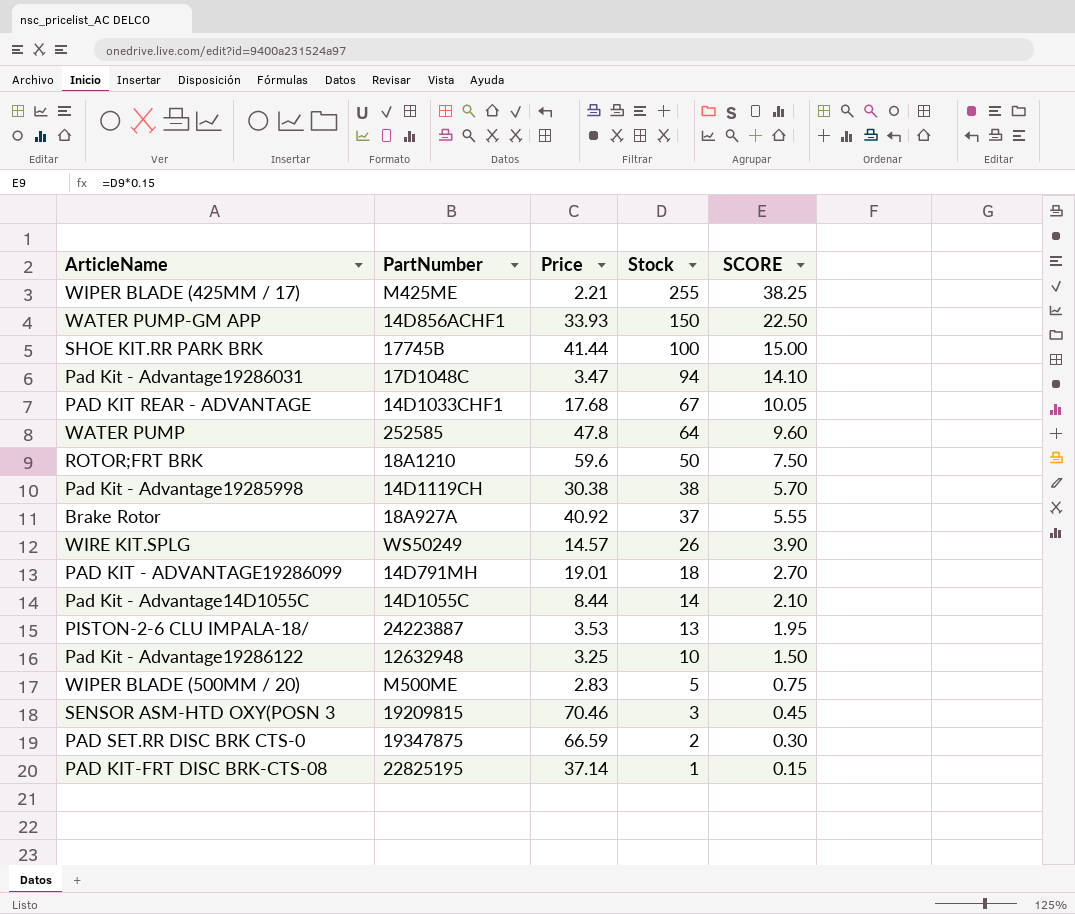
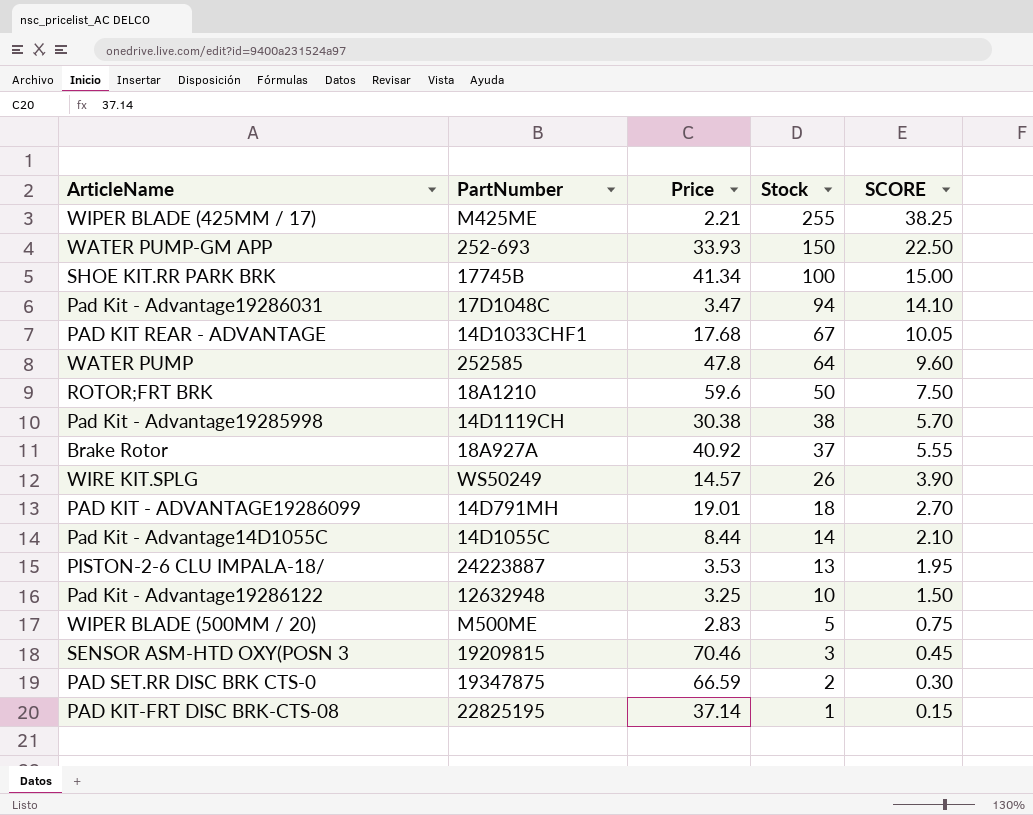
WATER PUMP-GM APP | PartNumber: 14D856ACHF1 -> 252-693
SHOE KIT.RR PARK BRK | Price: 41.44 -> 41.34

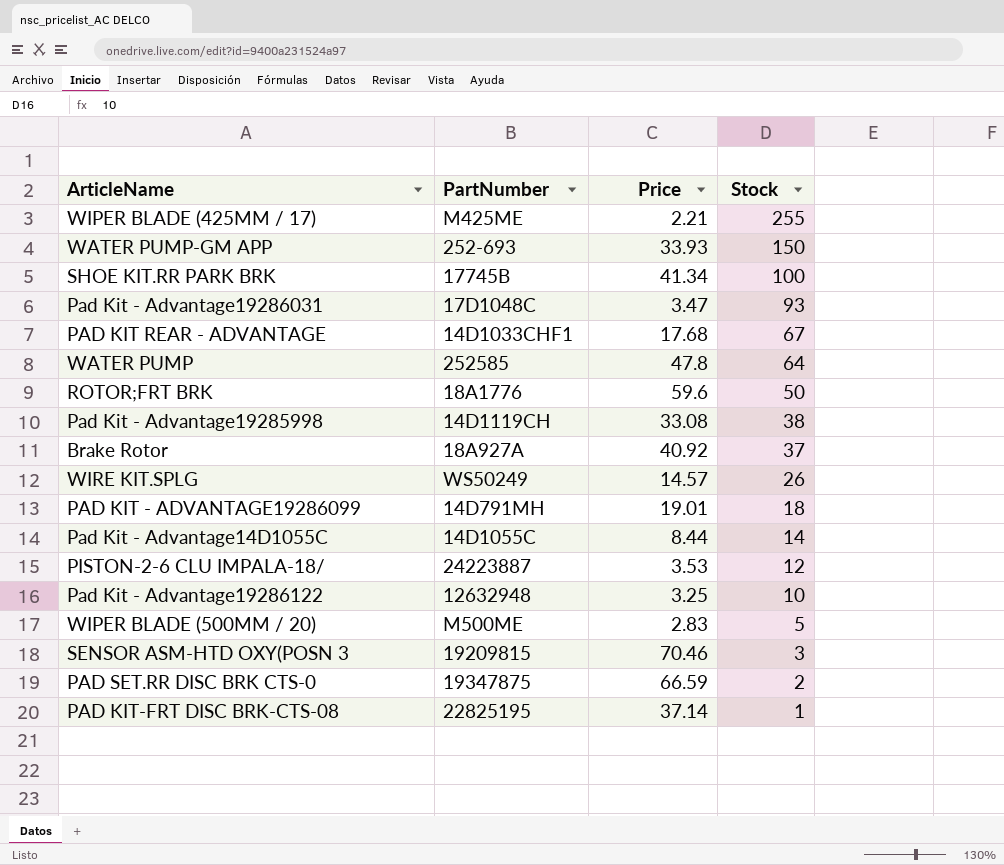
column SCORE | formula: [Stock] * 0.15 -> none
Pad Kit - Advantage19286031 | Stock: 94 -> 93
ROTOR;FRT BRK | PartNumber: 18A1210 -> 18A1776
Pad Kit - Advantage19285998 | Price: 30.38 -> 33.08
PISTON-2-6 CLU IMPALA-18/ | Stock: 13 -> 12

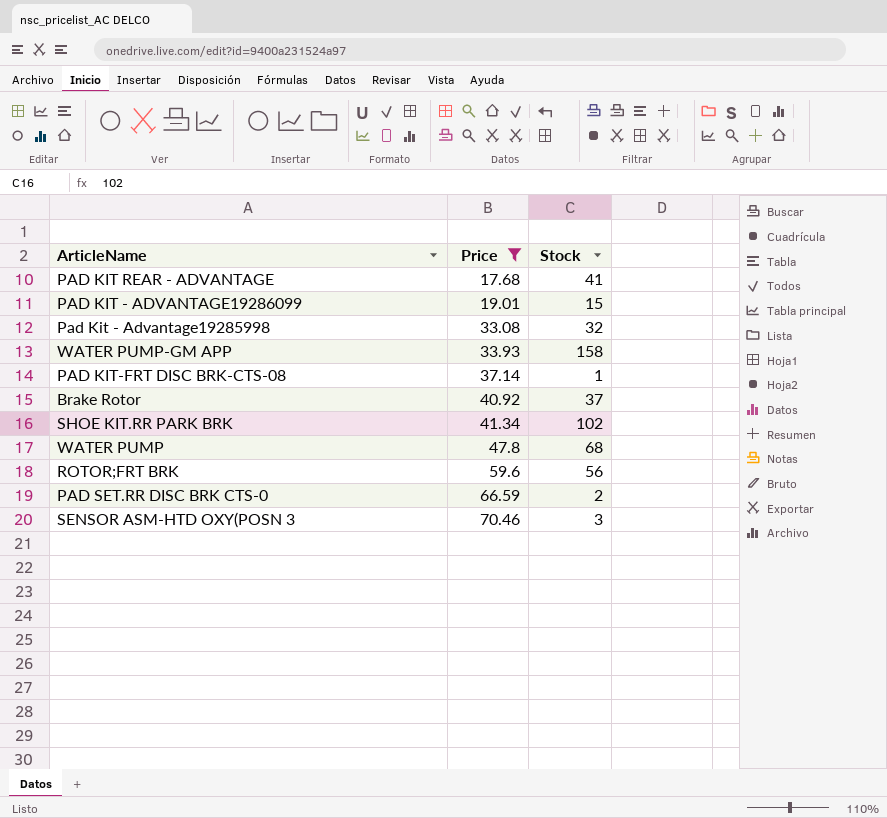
filter: none -> Price >= 17.68
row order: Stock descending -> Price ascending
column PartNumber | position: 2 -> none
PAD KIT REAR - ADVANTAGE | Stock: 67 -> 41
PAD KIT - ADVANTAGE19286099 | Stock: 18 -> 15
Pad Kit - Advantage19285998 | Stock: 38 -> 32
WATER PUMP-GM APP | Stock: 150 -> 158
SHOE KIT.RR PARK BRK | Stock: 100 -> 102
WATER PUMP | Stock: 64 -> 68
ROTOR;FRT BRK | Stock: 50 -> 56

